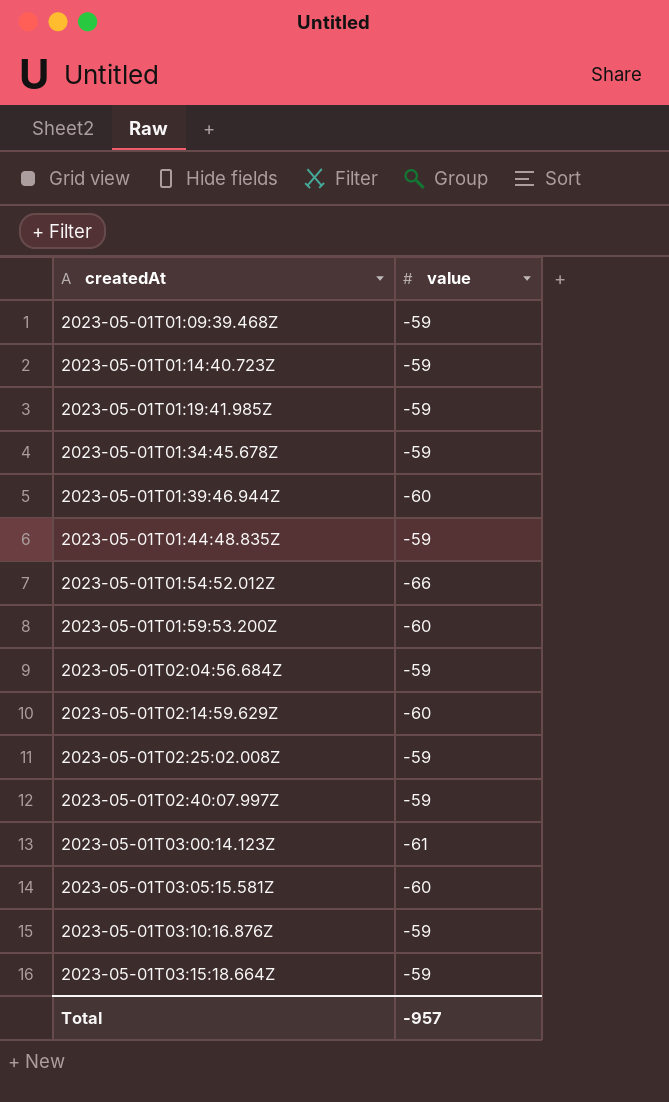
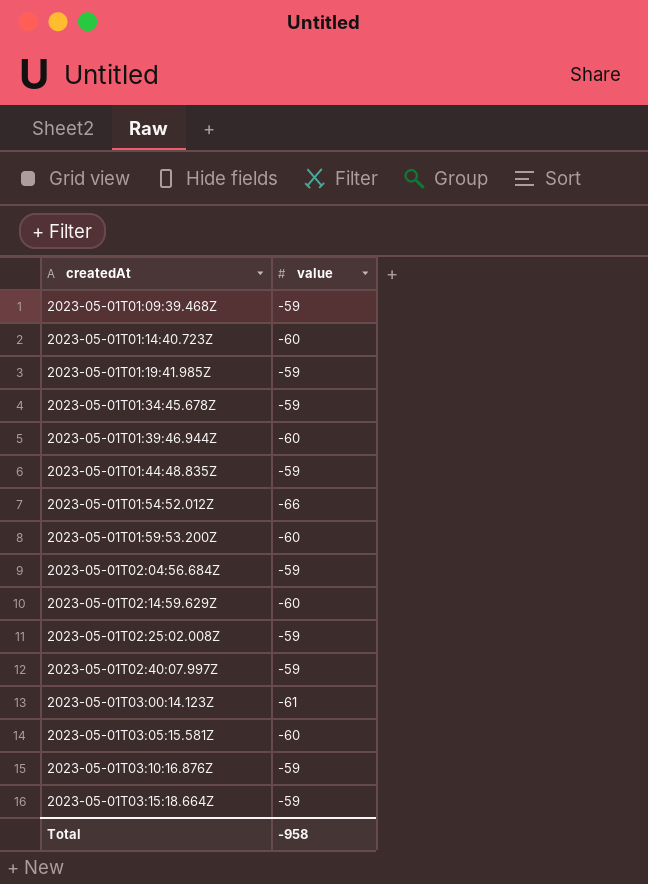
2023-05-01T01:14:40.723Z | value: -59 -> -60
Total | value: -957 -> -958

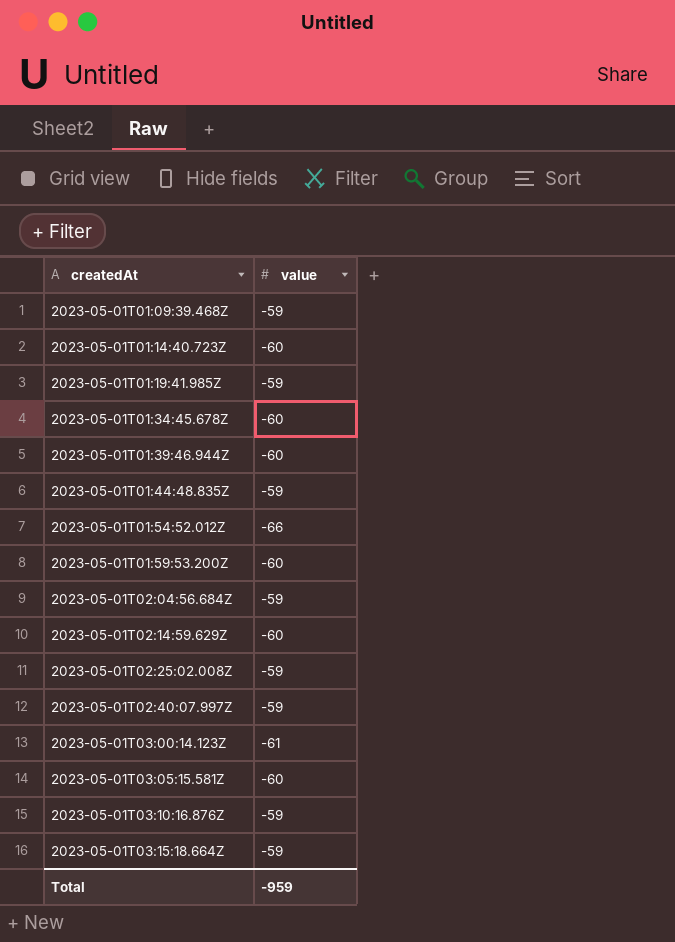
2023-05-01T01:34:45.678Z | value: -59 -> -60
Total | value: -958 -> -959

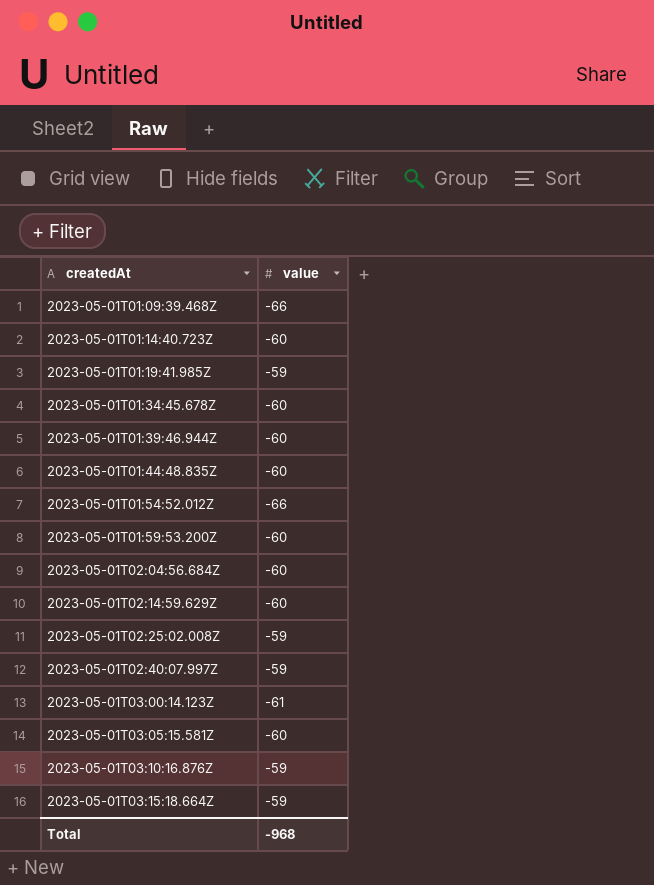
2023-05-01T01:09:39.468Z | value: -59 -> -66
2023-05-01T01:44:48.835Z | value: -59 -> -60
2023-05-01T02:04:56.684Z | value: -59 -> -60
Total | value: -959 -> -968

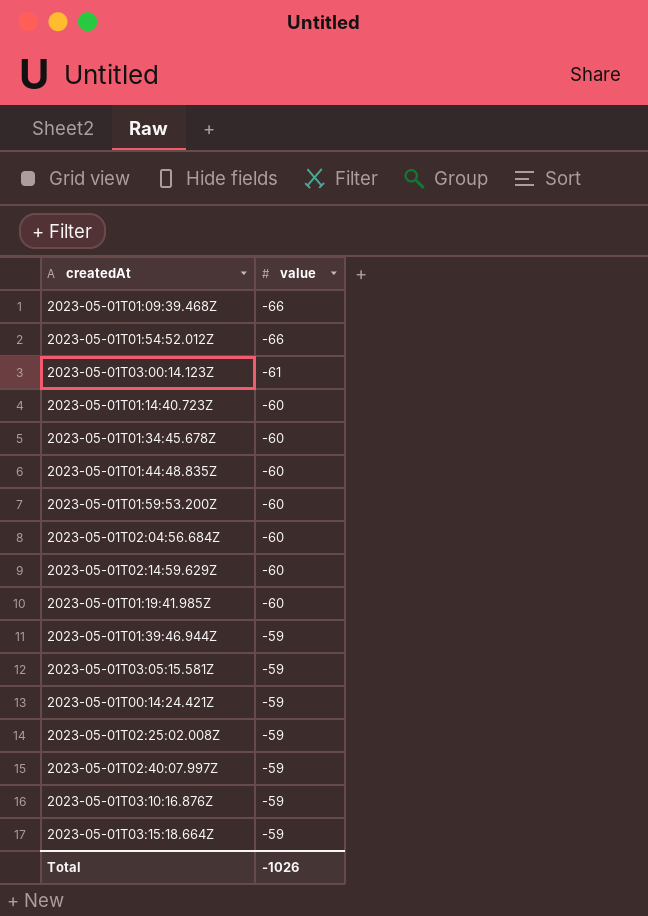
row order: createdAt ascending -> value ascending
2023-05-01T01:19:41.985Z | value: -59 -> -60
2023-05-01T01:39:46.944Z | value: -60 -> -59
2023-05-01T03:05:15.581Z | value: -60 -> -59
row 2023-05-01T00:14:24.421Z: none -> -59
Total | value: -968 -> -1026

